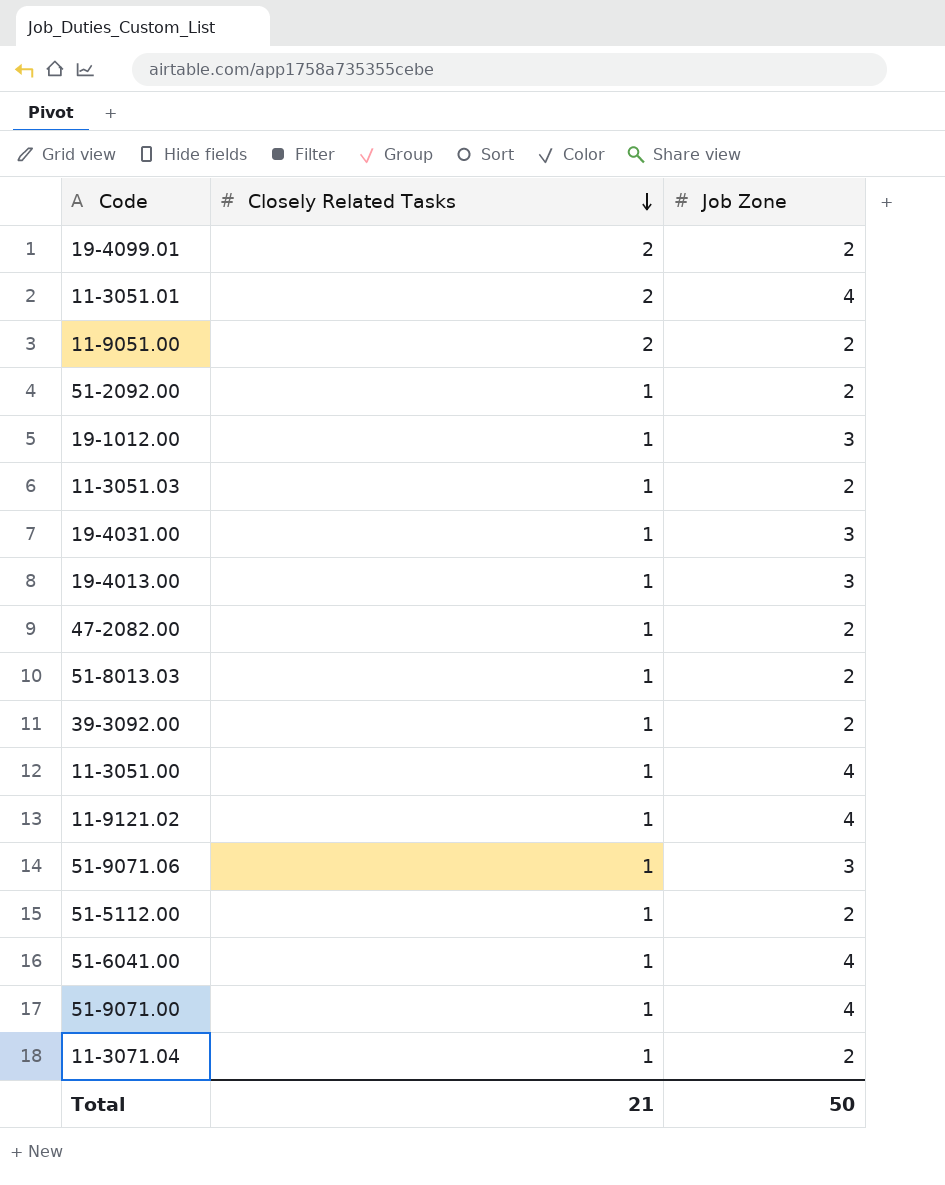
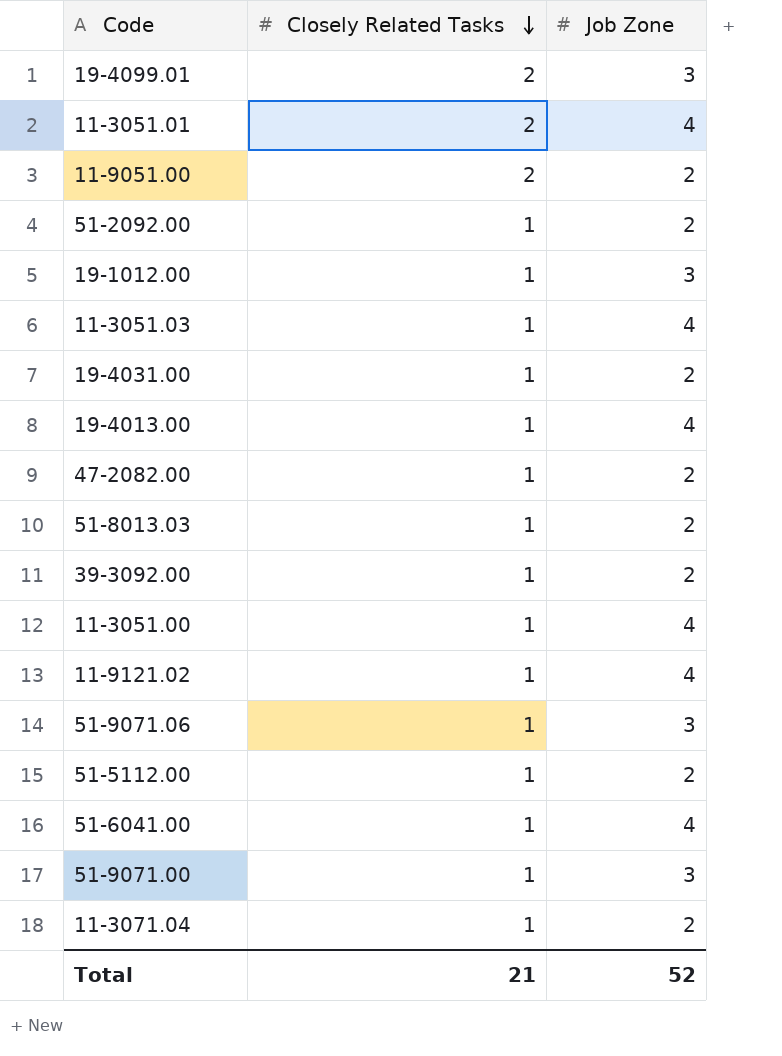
19-4099.01 | Job Zone: 2 -> 3
11-3051.03 | Job Zone: 2 -> 4
19-4031.00 | Job Zone: 3 -> 2
19-4013.00 | Job Zone: 3 -> 4
51-9071.00 | Job Zone: 4 -> 3
Total | Job Zone: 50 -> 52

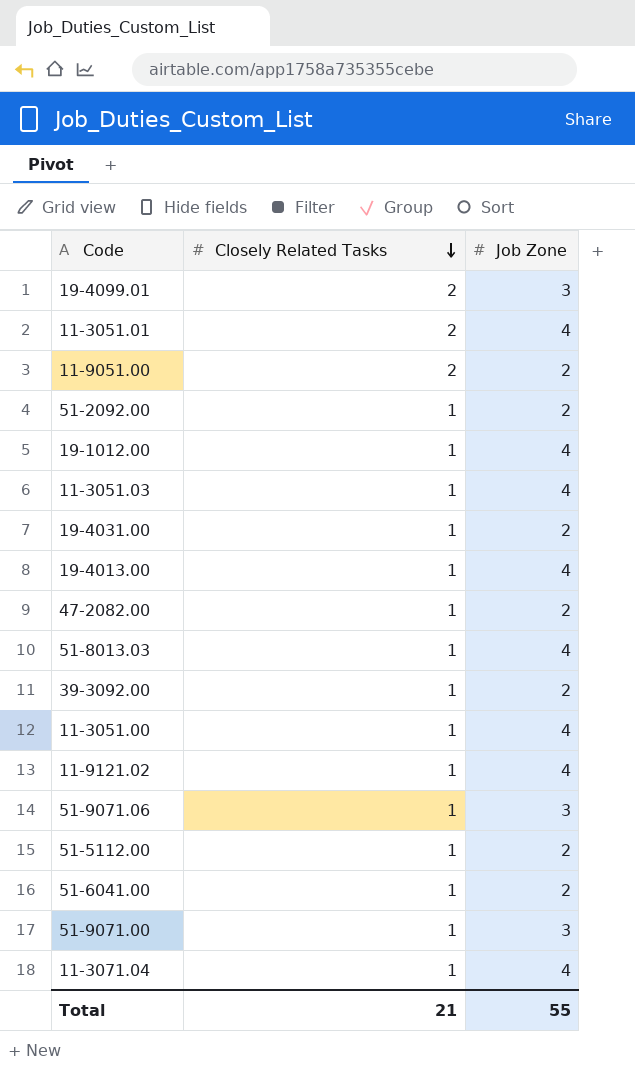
19-1012.00 | Job Zone: 3 -> 4
51-8013.03 | Job Zone: 2 -> 4
51-6041.00 | Job Zone: 4 -> 2
11-3071.04 | Job Zone: 2 -> 4
Total | Job Zone: 52 -> 55

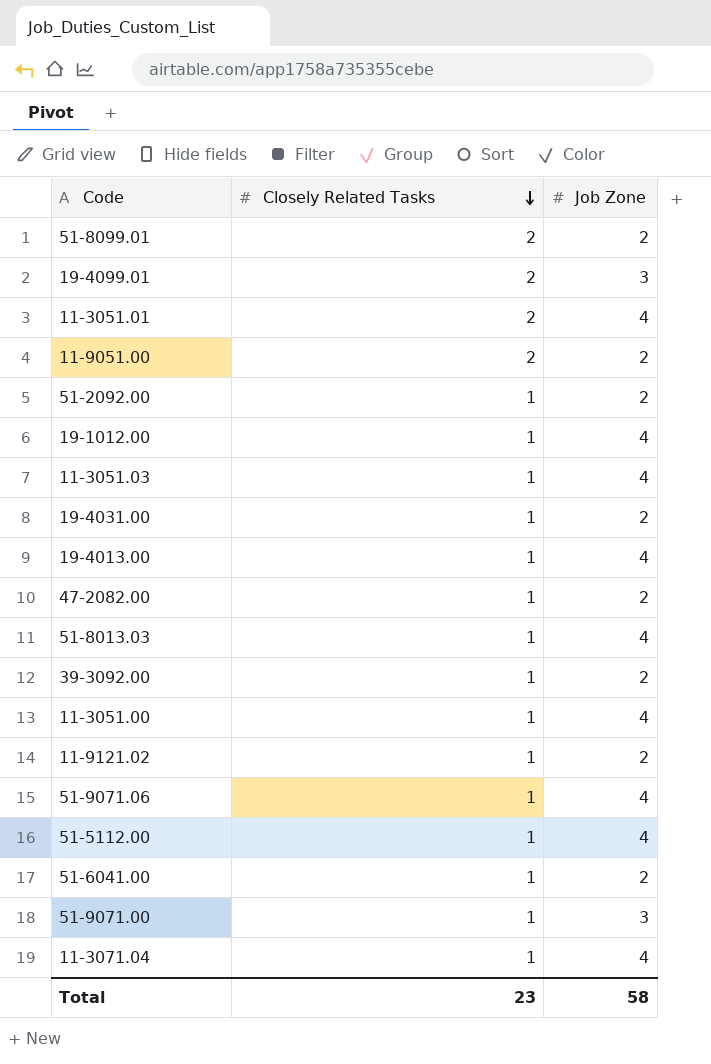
row 51-8099.01: none -> 2 | 2
11-9121.02 | Job Zone: 4 -> 2
51-9071.06 | Job Zone: 3 -> 4
51-5112.00 | Job Zone: 2 -> 4
Total | Closely Related Tasks: 21 -> 23
Total | Job Zone: 55 -> 58

